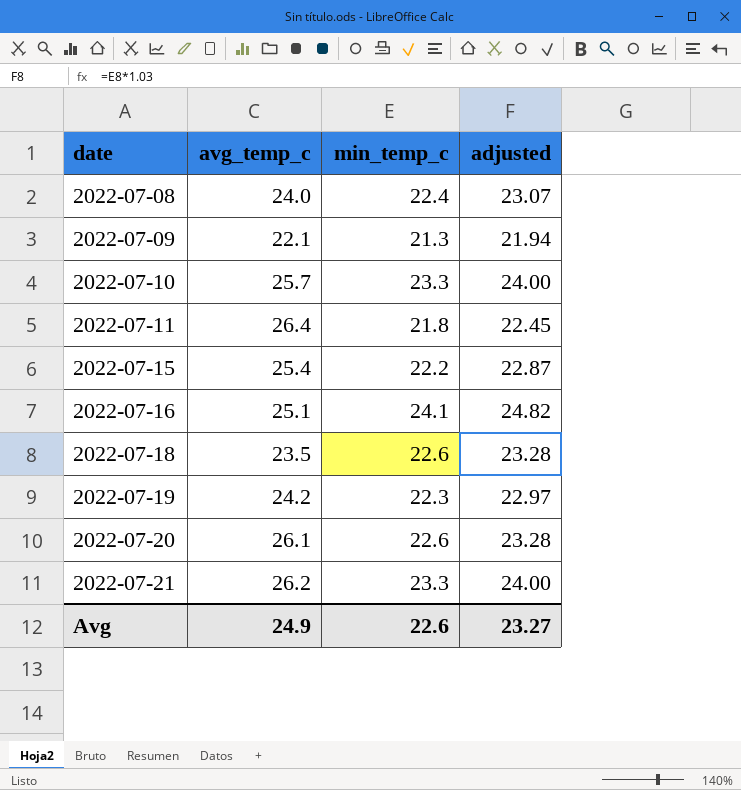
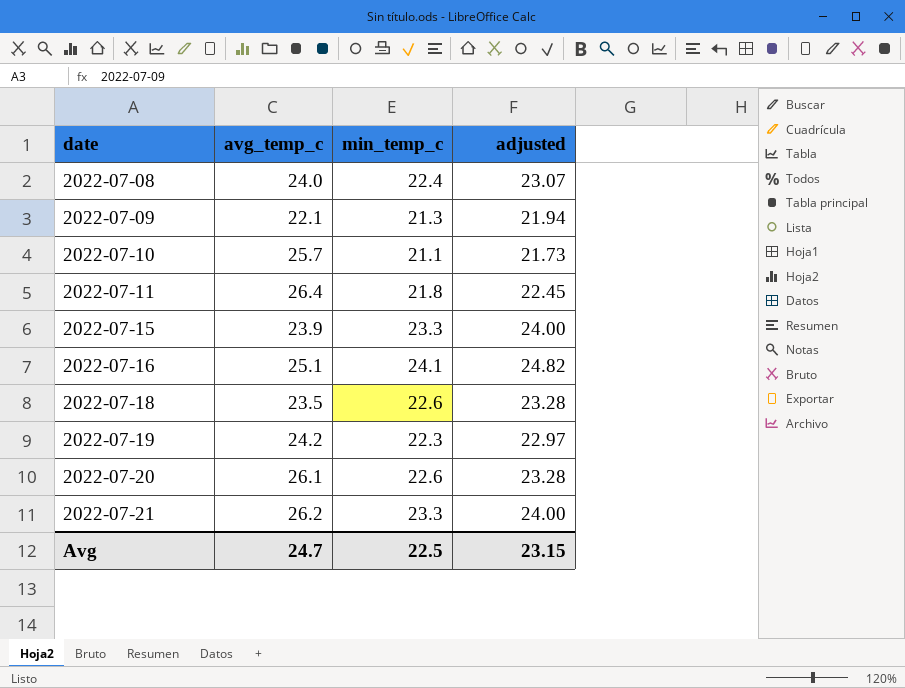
2022-07-10 | min_temp_c: 23.3 -> 21.1
2022-07-10 | adjusted: 24.00 -> 21.73
2022-07-15 | avg_temp_c: 25.4 -> 23.9
2022-07-15 | min_temp_c: 22.2 -> 23.3
2022-07-15 | adjusted: 22.87 -> 24.00
Avg | avg_temp_c: 24.9 -> 24.7
Avg | min_temp_c: 22.6 -> 22.5
Avg | adjusted: 23.27 -> 23.15

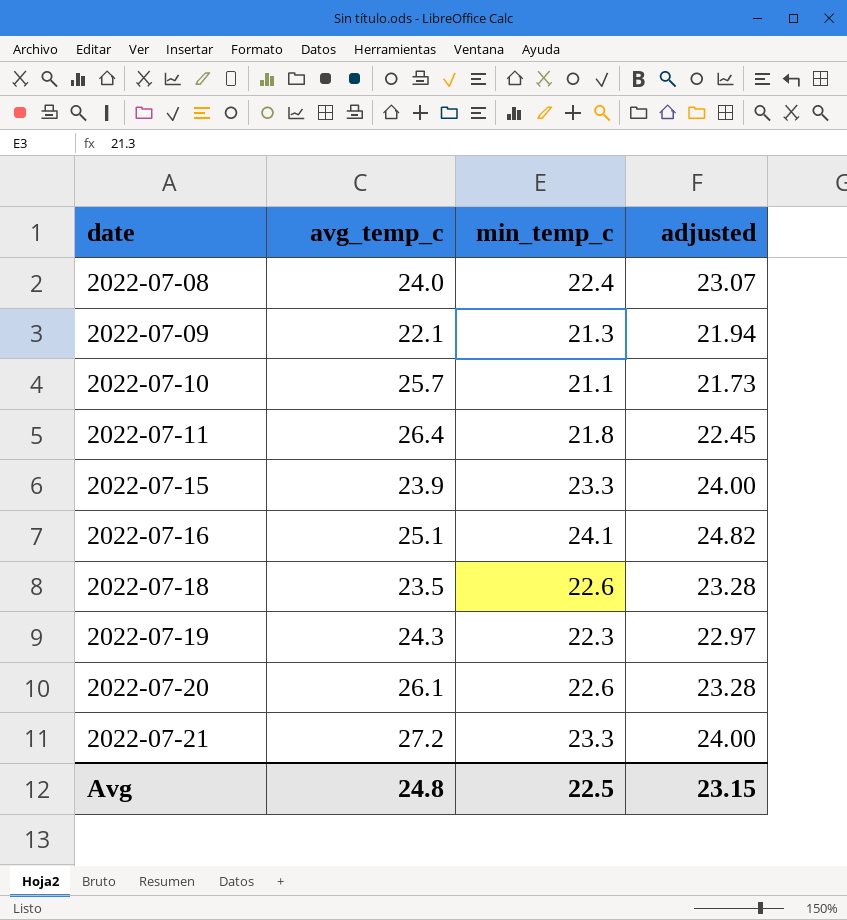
2022-07-19 | avg_temp_c: 24.2 -> 24.3
2022-07-21 | avg_temp_c: 26.2 -> 27.2
Avg | avg_temp_c: 24.7 -> 24.8

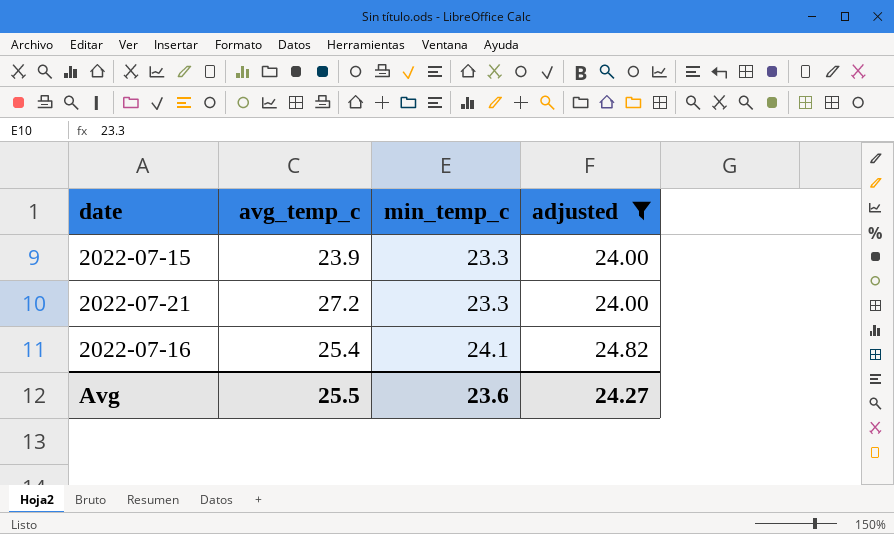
filter: none -> adjusted >= 24.00
row order: date ascending -> min_temp_c ascending
2022-07-16 | avg_temp_c: 25.1 -> 25.4
Avg | avg_temp_c: 24.8 -> 25.5
Avg | min_temp_c: 22.5 -> 23.6
Avg | adjusted: 23.15 -> 24.27

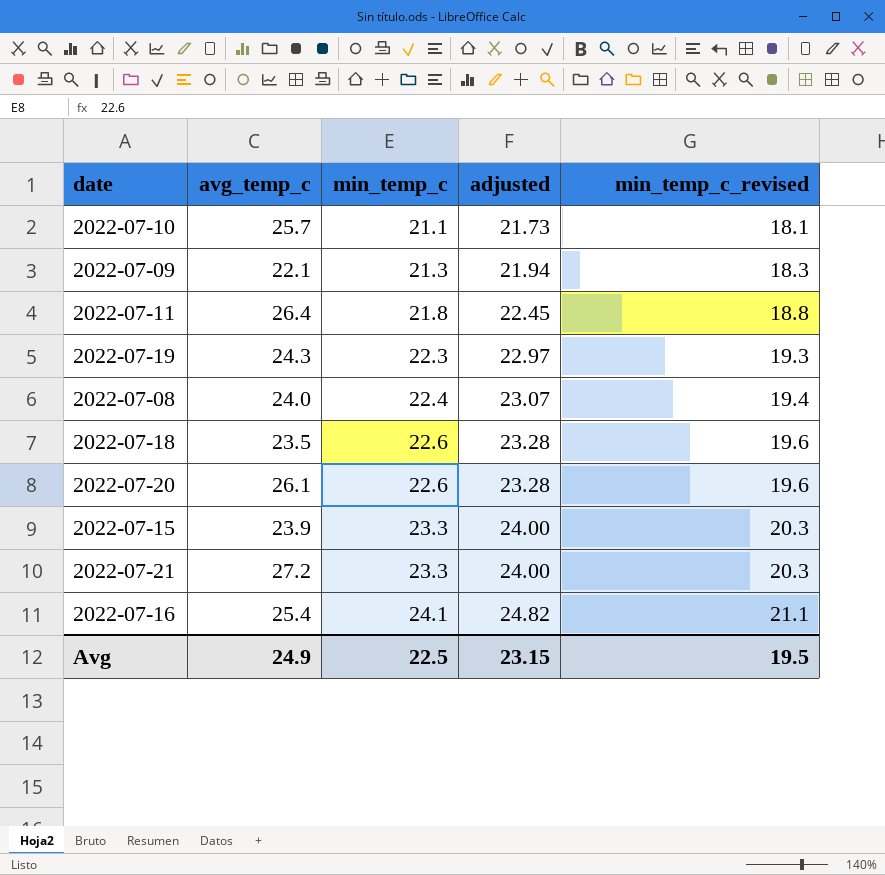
filter: adjusted >= 24.00 -> none
column min_temp_c_revised | formula: none -> [min_temp_c] - 3
Avg | avg_temp_c: 25.5 -> 24.9
Avg | min_temp_c: 23.6 -> 22.5
Avg | adjusted: 24.27 -> 23.15

